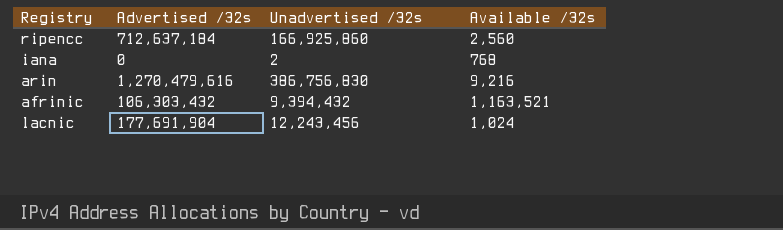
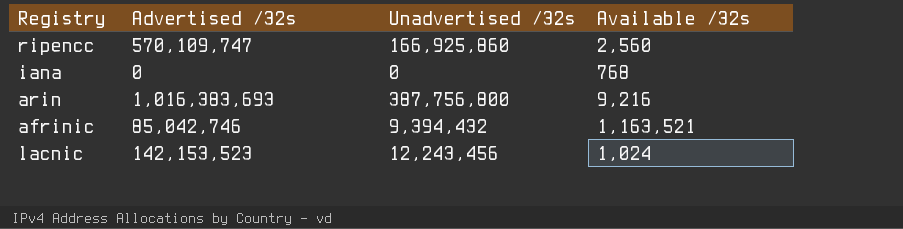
ripencc | Advertised /32s: 712,637,184 -> 570,109,747
iana | Unadvertised /32s: 2 -> 0
arin | Advertised /32s: 1,270,479,616 -> 1,016,383,693
arin | Unadvertised /32s: 386,756,830 -> 387,756,800
afrinic | Advertised /32s: 106,303,432 -> 85,042,746
lacnic | Advertised /32s: 177,691,904 -> 142,153,523

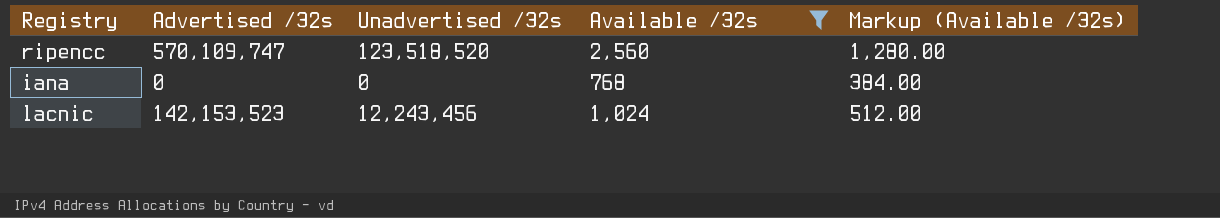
filter: none -> Available /32s <= 2,560
column Markup (Available /32s) | formula: none -> [Available /32s] * 0.5
ripencc | Unadvertised /32s: 166,925,860 -> 123,518,520

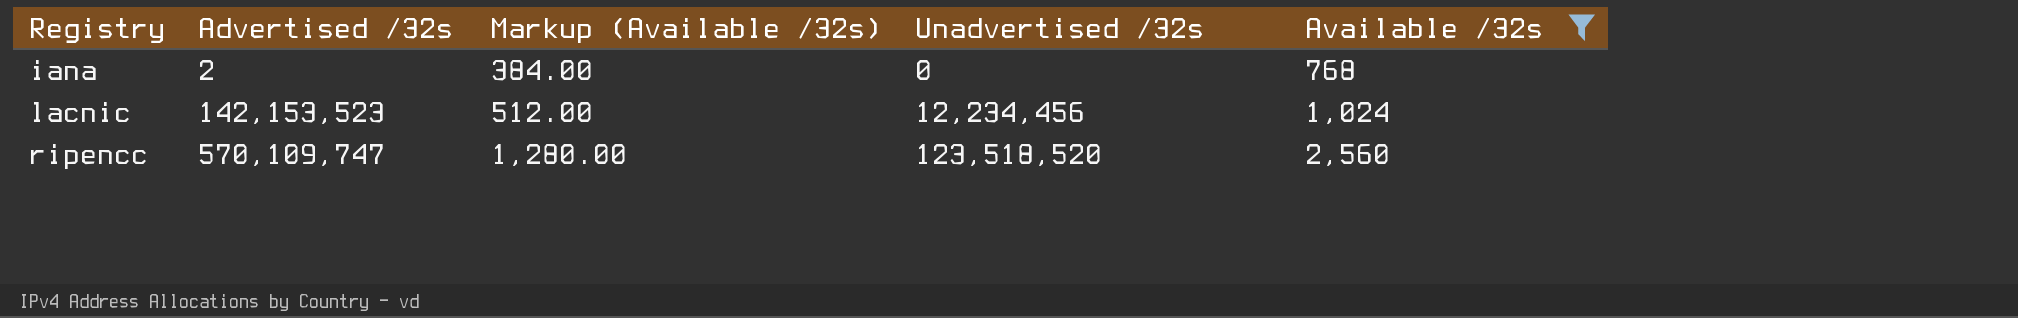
row order: none -> Registry ascending
column Markup (Available /32s) | position: 5 -> 3
iana | Advertised /32s: 0 -> 2
lacnic | Unadvertised /32s: 12,243,456 -> 12,234,456

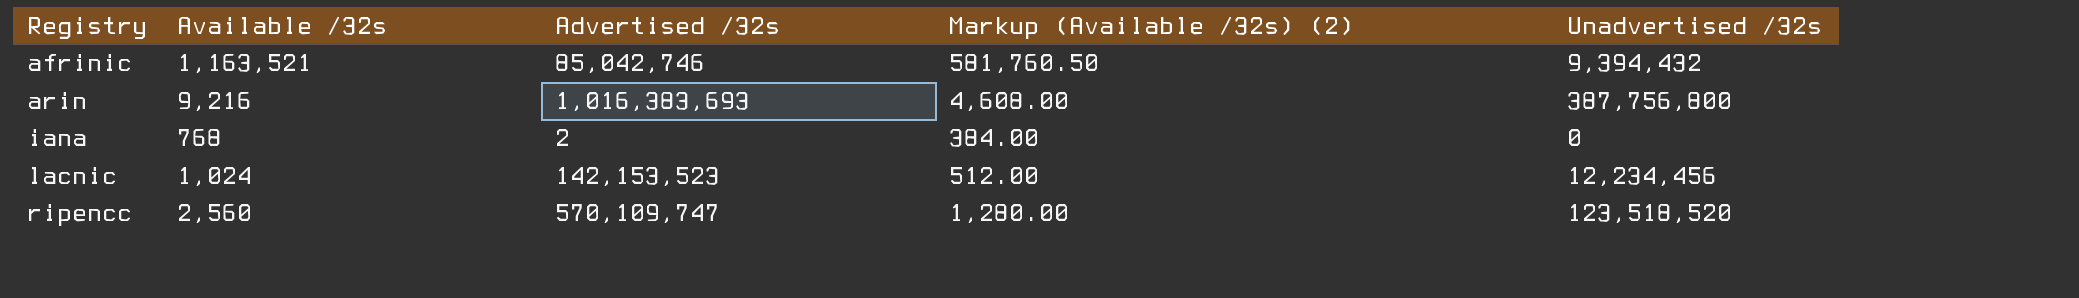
filter: Available /32s <= 2,560 -> none
column Available /32s | position: 5 -> 2
column name: Markup (Available /32s) -> Markup (Available /32s) (2)

